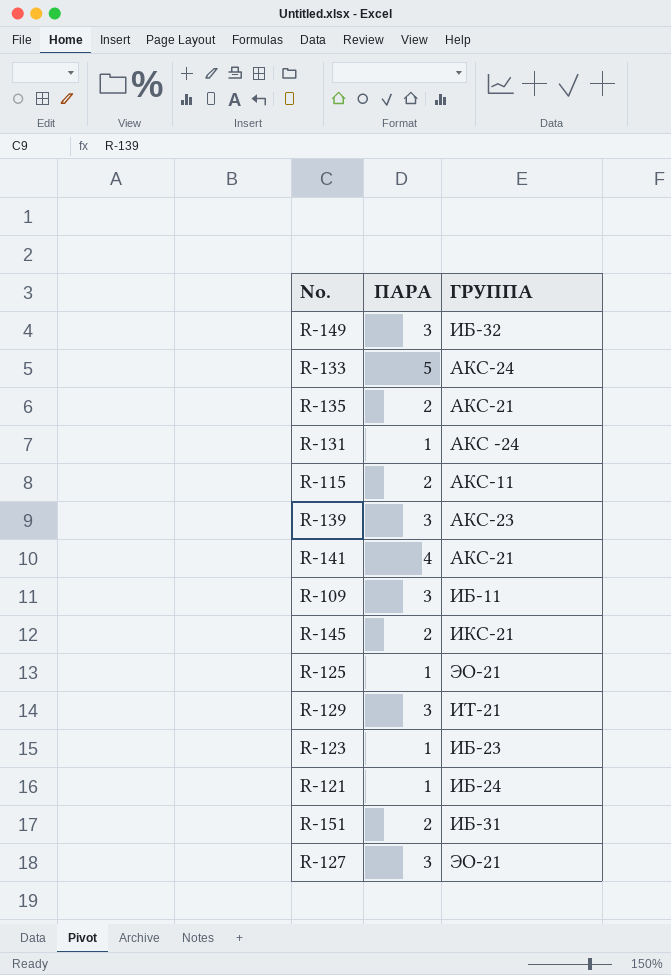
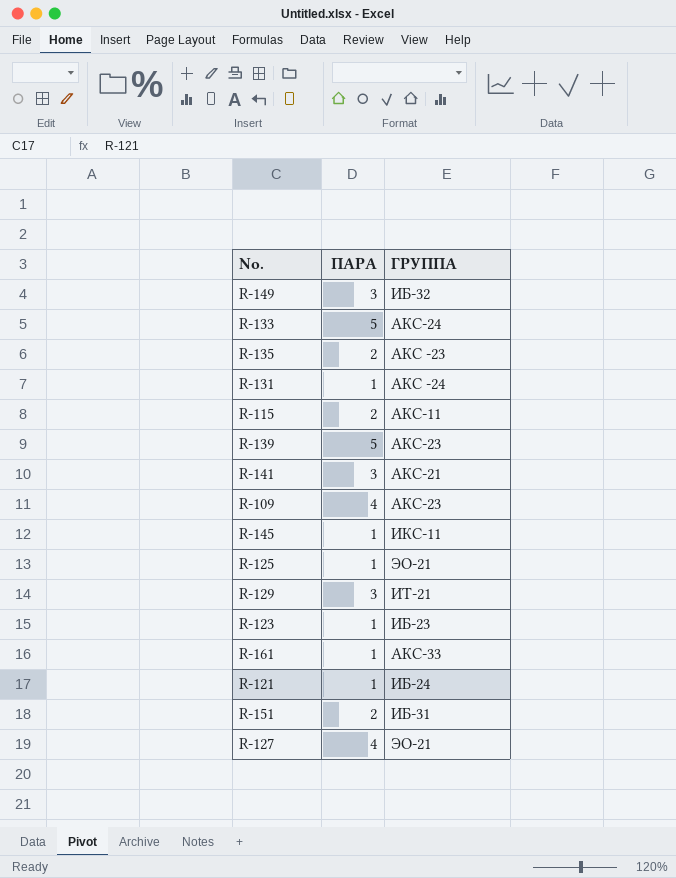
R-135 | ГРУППА: АКС-21 -> АКС -23
R-139 | ПАРА: 3 -> 5
R-141 | ПАРА: 4 -> 3
R-109 | ПАРА: 3 -> 4
R-109 | ГРУППА: ИБ-11 -> АКС-23
R-145 | ПАРА: 2 -> 1
R-145 | ГРУППА: ИКС-21 -> ИКС-11
row R-161: none -> 1 | АКС-33
R-127 | ПАРА: 3 -> 4

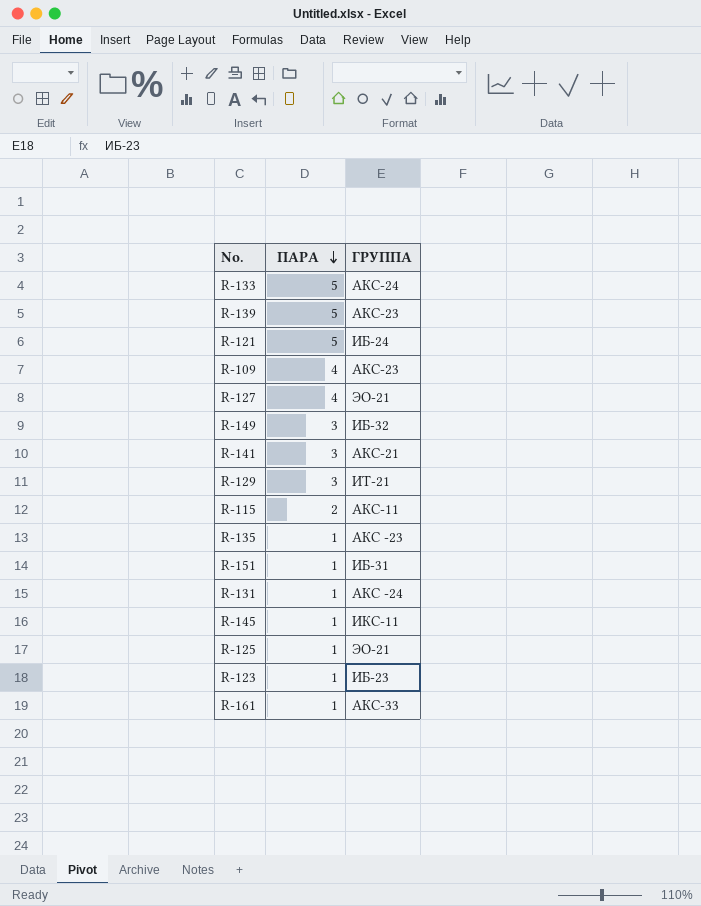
row order: none -> ПАРА descending
R-121 | ПАРА: 1 -> 5
R-135 | ПАРА: 2 -> 1
R-151 | ПАРА: 2 -> 1

